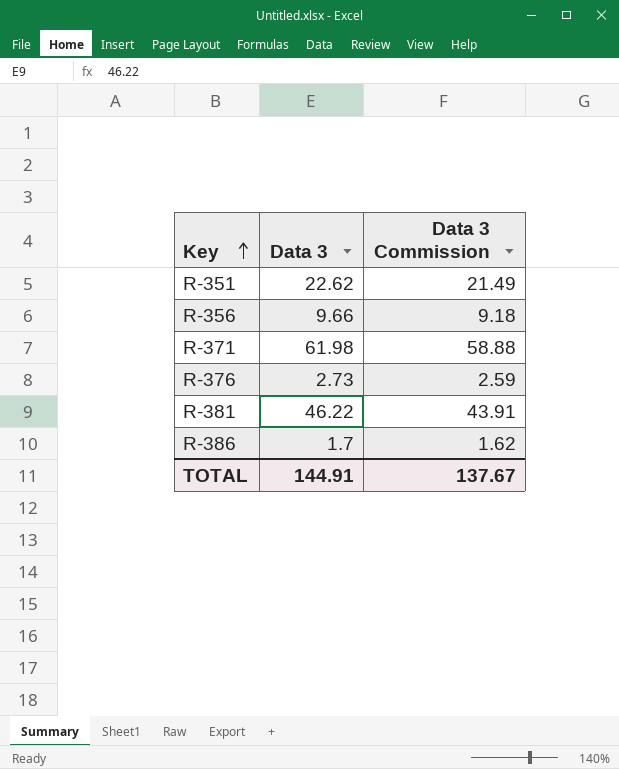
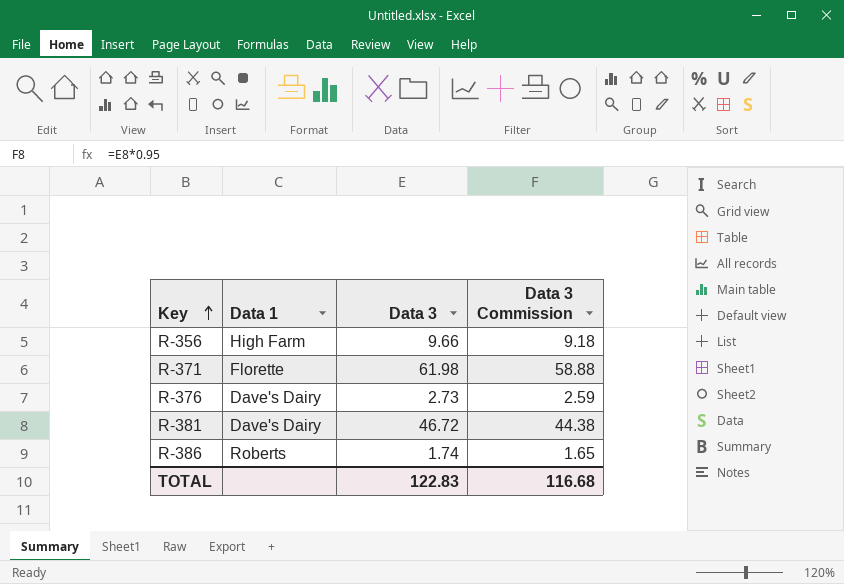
column Data 1 | position: none -> 2
row R-351: 22.62 | 21.49 -> none
R-381 | Data 3: 46.22 -> 46.72
R-381 | Data 3 Commission: 43.91 -> 44.38
R-386 | Data 3: 1.7 -> 1.74
R-386 | Data 3 Commission: 1.62 -> 1.65
TOTAL | Data 3: 144.91 -> 122.83
TOTAL | Data 3 Commission: 137.67 -> 116.68

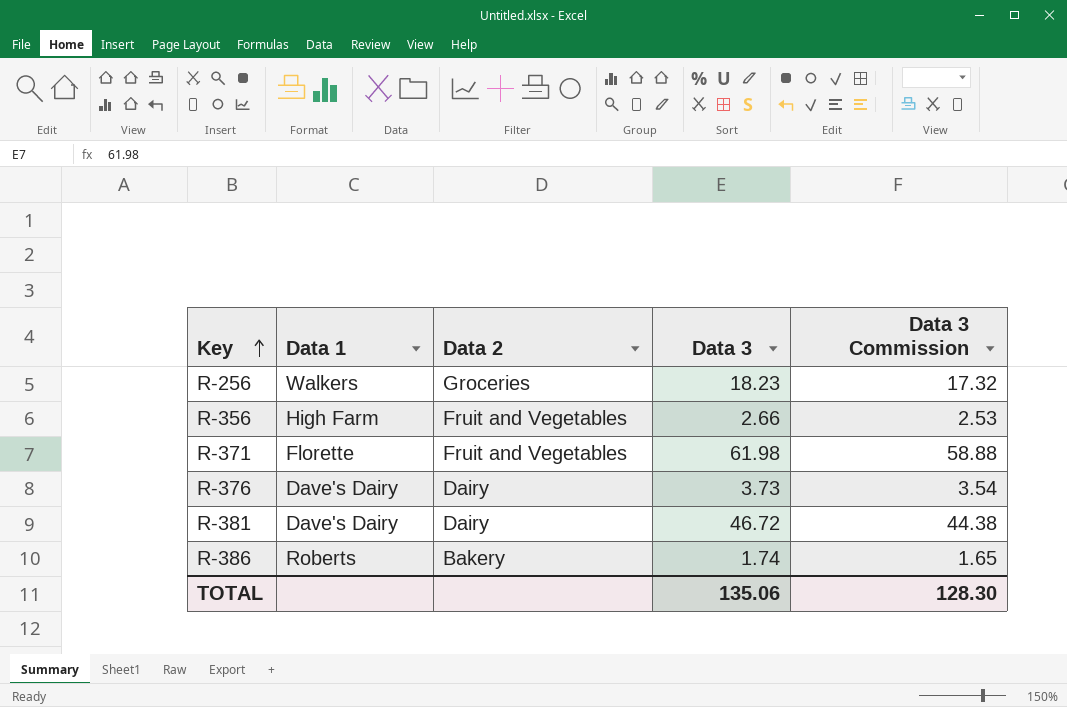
column Data 2 | position: none -> 3
row R-256: none -> Walkers | Groceries | 18.23 | 17.32
R-356 | Data 3: 9.66 -> 2.66
R-356 | Data 3 Commission: 9.18 -> 2.53
R-376 | Data 3: 2.73 -> 3.73
R-376 | Data 3 Commission: 2.59 -> 3.54
TOTAL | Data 3: 122.83 -> 135.06
TOTAL | Data 3 Commission: 116.68 -> 128.30

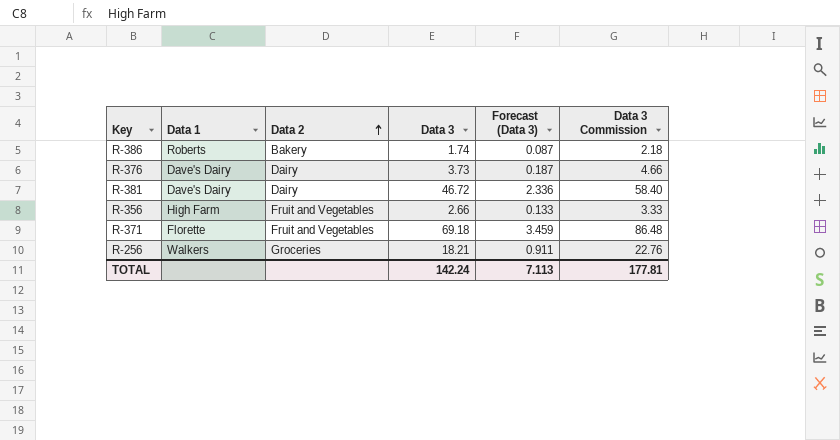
row order: Key ascending -> Data 2 ascending
column Forecast (Data 3) | formula: none -> [Data 3] * 0.05
column Data 3 Commission | formula: [Data 3] * 0.95 -> [Data 3] * 1.25
R-371 | Data 3: 61.98 -> 69.18
R-256 | Data 3: 18.23 -> 18.21
TOTAL | Data 3: 135.06 -> 142.24
TOTAL | Data 3 Commission: 128.30 -> 177.81

